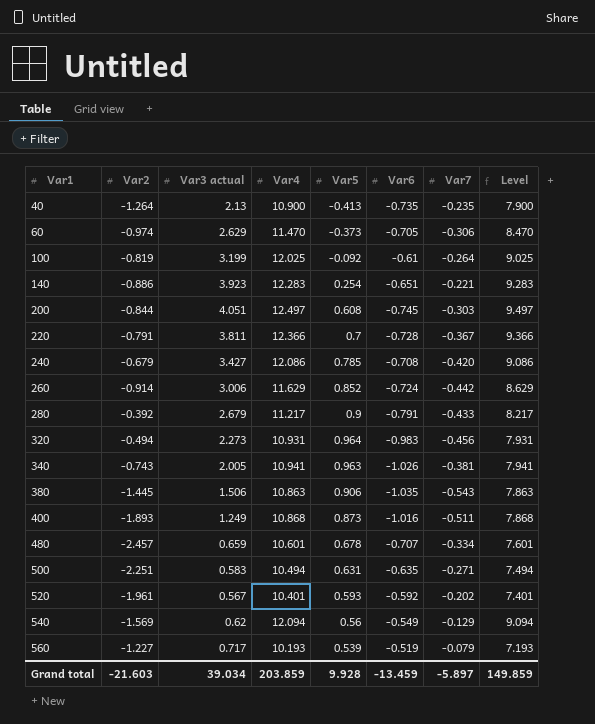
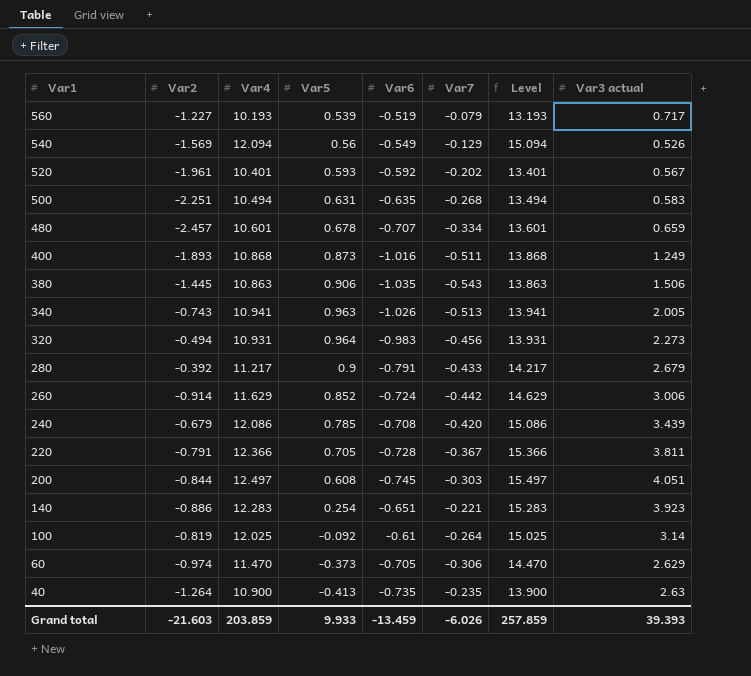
row order: Var1 ascending -> Var1 descending
column Level | formula: [Var4] - 3 -> [Var4] + 3
column Var3 actual | position: 3 -> 8
540 | Var3 actual: 0.62 -> 0.526
500 | Var7: -0.271 -> -0.268
340 | Var7: -0.381 -> -0.513
240 | Var3 actual: 3.427 -> 3.439
220 | Var5: 0.7 -> 0.705
100 | Var3 actual: 3.199 -> 3.14
40 | Var3 actual: 2.13 -> 2.63
Grand total | Var5: 9.928 -> 9.933
Grand total | Var7: -5.897 -> -6.026
Grand total | Level: 149.859 -> 257.859
Grand total | Var3 actual: 39.034 -> 39.393

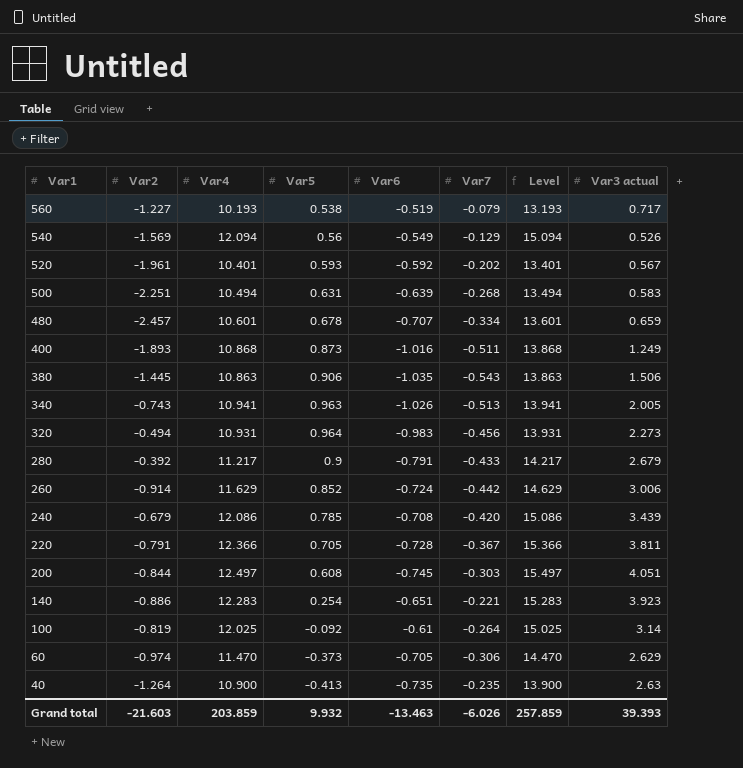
560 | Var5: 0.539 -> 0.538
500 | Var6: -0.635 -> -0.639
Grand total | Var5: 9.933 -> 9.932
Grand total | Var6: -13.459 -> -13.463

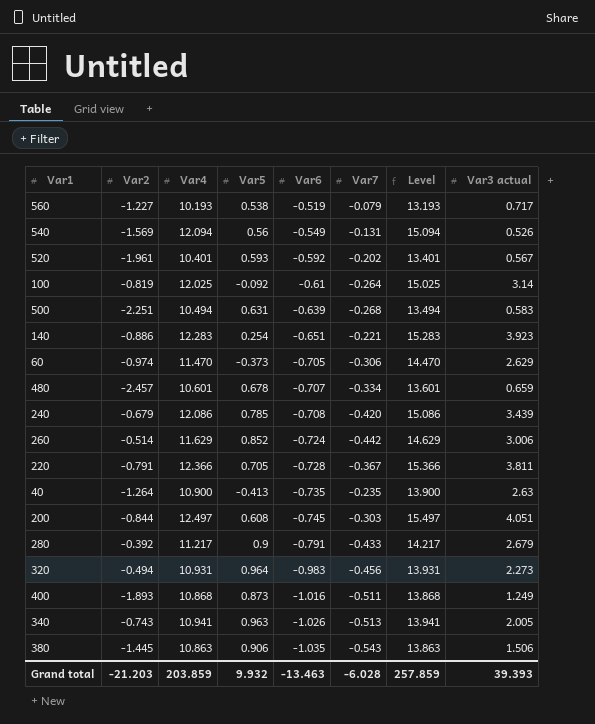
row order: Var1 descending -> Var6 descending
540 | Var7: -0.129 -> -0.131
260 | Var2: -0.914 -> -0.514
Grand total | Var2: -21.603 -> -21.203
Grand total | Var7: -6.026 -> -6.028

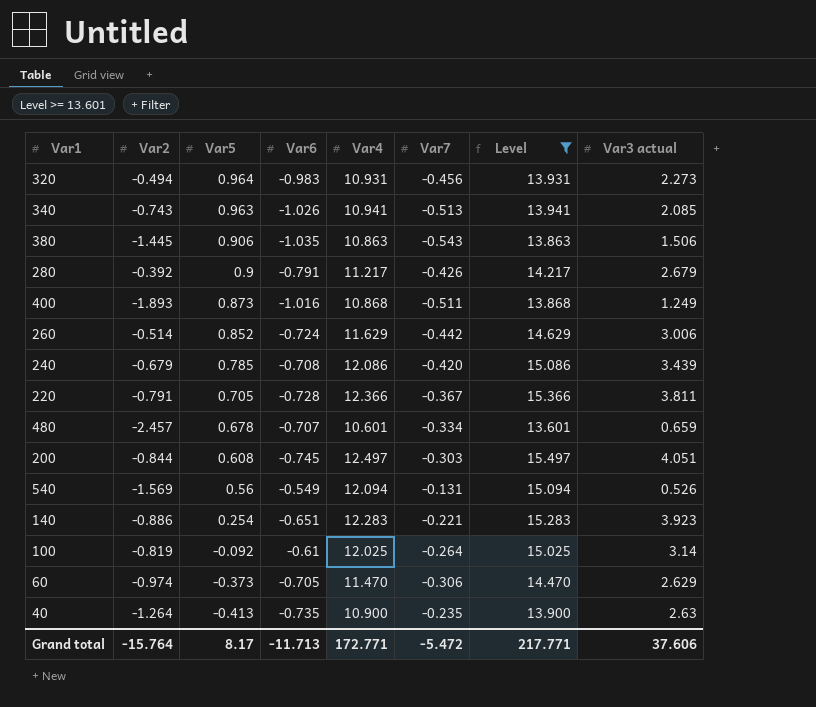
filter: none -> Level >= 13.601
row order: Var6 descending -> Var5 descending
column Var4 | position: 3 -> 5
340 | Var3 actual: 2.005 -> 2.085
280 | Var7: -0.433 -> -0.426
Grand total | Var2: -21.203 -> -15.764
Grand total | Var5: 9.932 -> 8.17
Grand total | Var6: -13.463 -> -11.713
Grand total | Var4: 203.859 -> 172.771
Grand total | Var7: -6.028 -> -5.472
Grand total | Level: 257.859 -> 217.771
Grand total | Var3 actual: 39.393 -> 37.606

